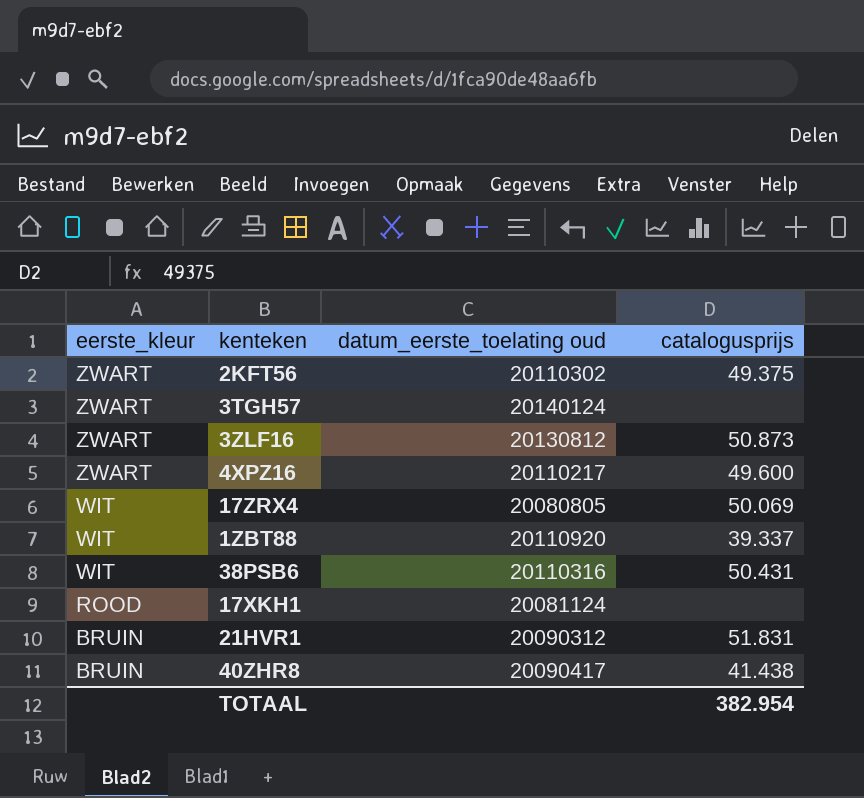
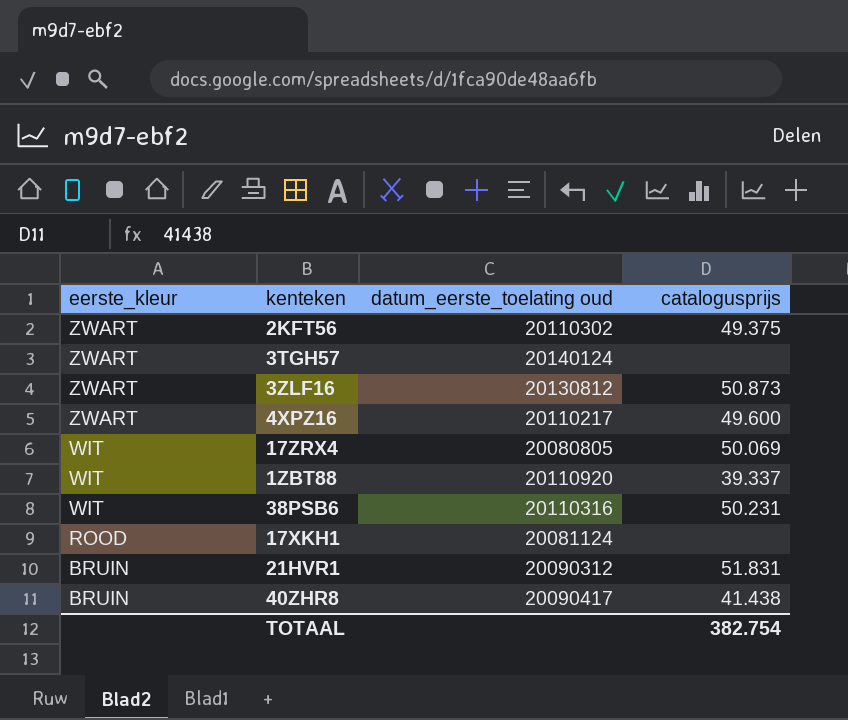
38PSB6 | catalogusprijs: 50.431 -> 50.231
TOTAAL | catalogusprijs: 382.954 -> 382.754

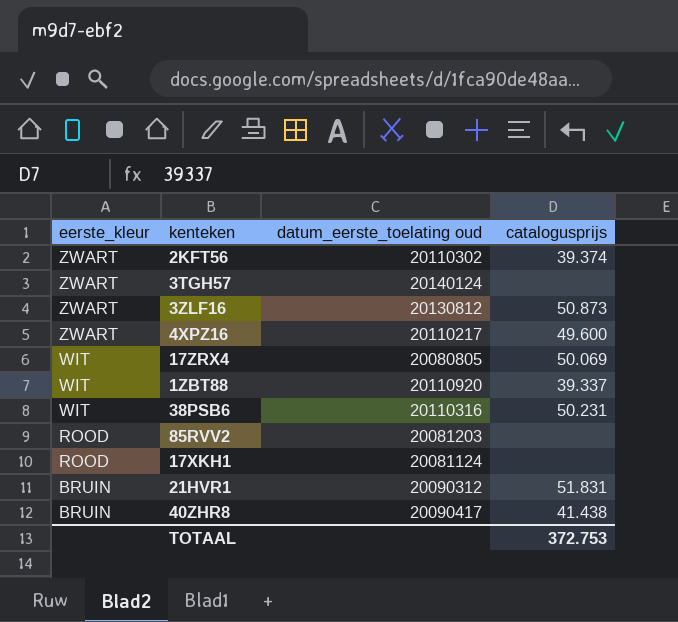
2KFT56 | catalogusprijs: 49.375 -> 39.374
row 85RVV2: none -> ROOD | 20081203 | none
TOTAAL | catalogusprijs: 382.754 -> 372.753

